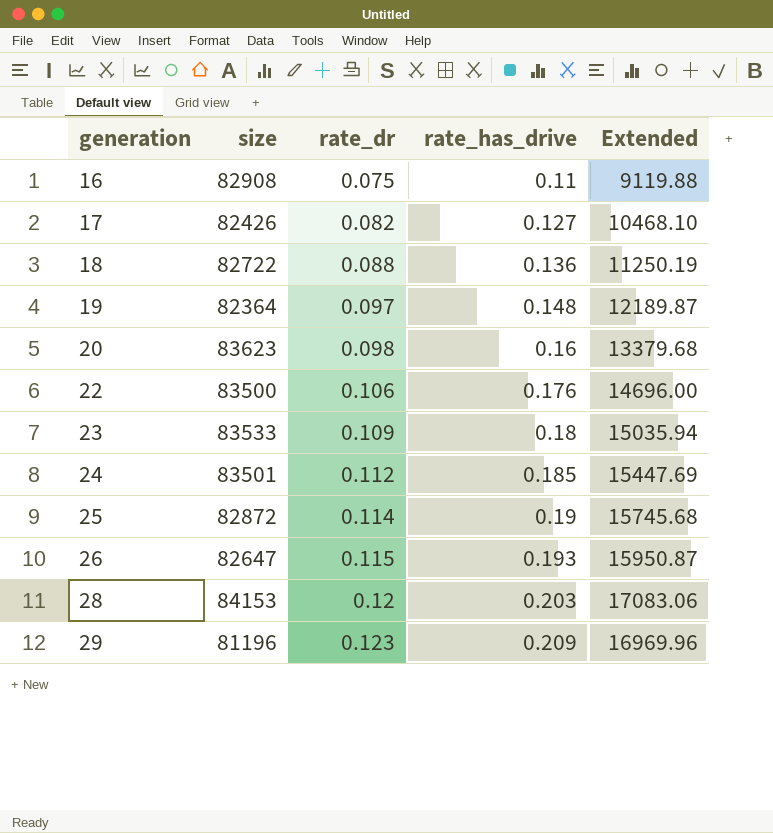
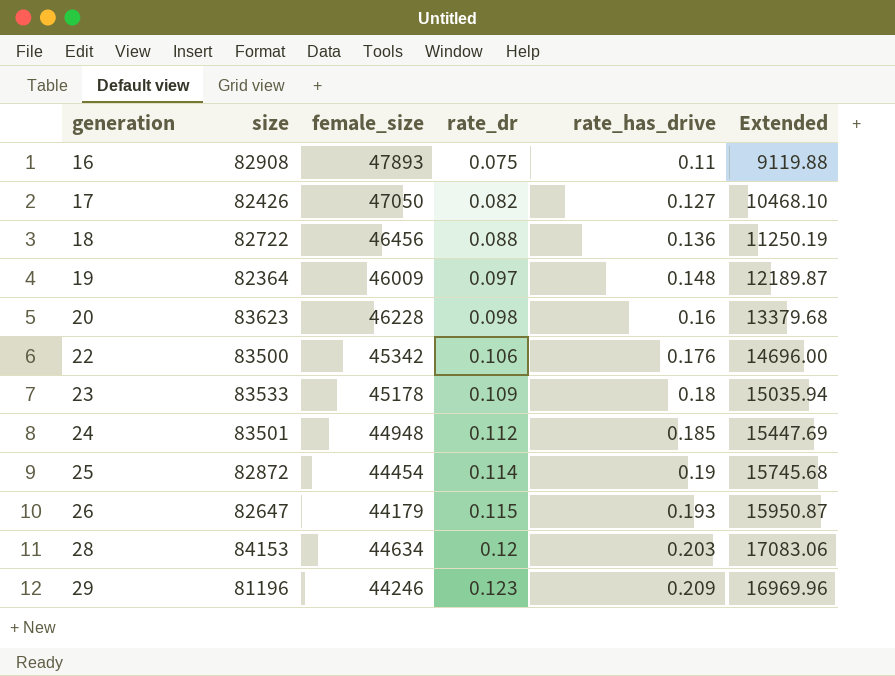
column female_size | position: none -> 3

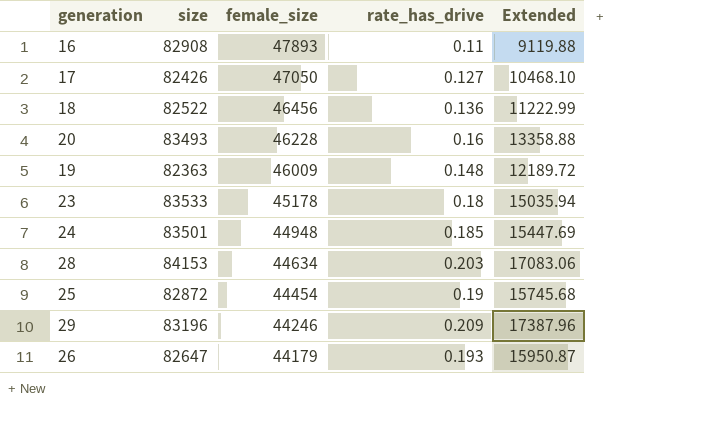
row order: generation ascending -> female_size descending
column rate_dr | position: 4 -> none
row 22: 83500 | 45342 | 0.106 | 0.176 | 14696.00 -> none
18 | size: 82722 -> 82522
18 | Extended: 11250.19 -> 11222.99
20 | size: 83623 -> 83493
20 | Extended: 13379.68 -> 13358.88
19 | size: 82364 -> 82363
19 | Extended: 12189.87 -> 12189.72
29 | size: 81196 -> 83196
29 | Extended: 16969.96 -> 17387.96

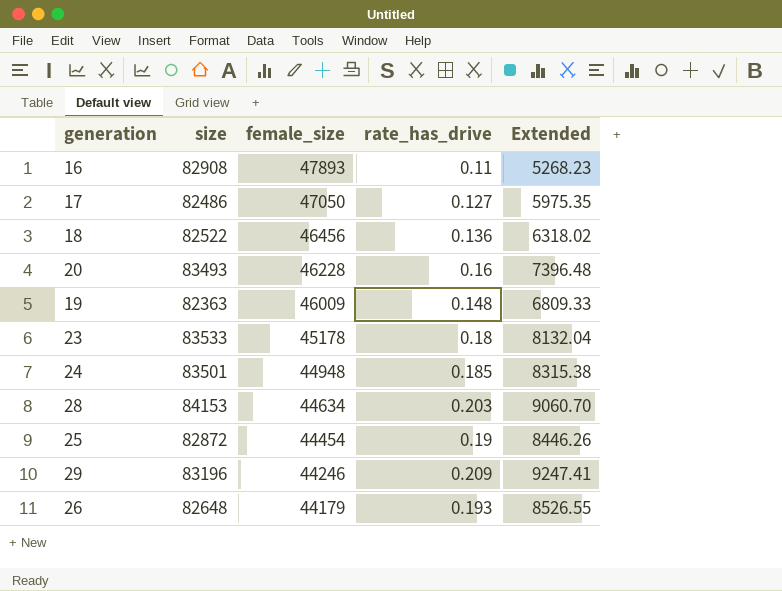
column Extended | formula: [size] * [rate_has_drive] -> [female_size] * [rate_has_drive]
17 | size: 82426 -> 82486
26 | size: 82647 -> 82648

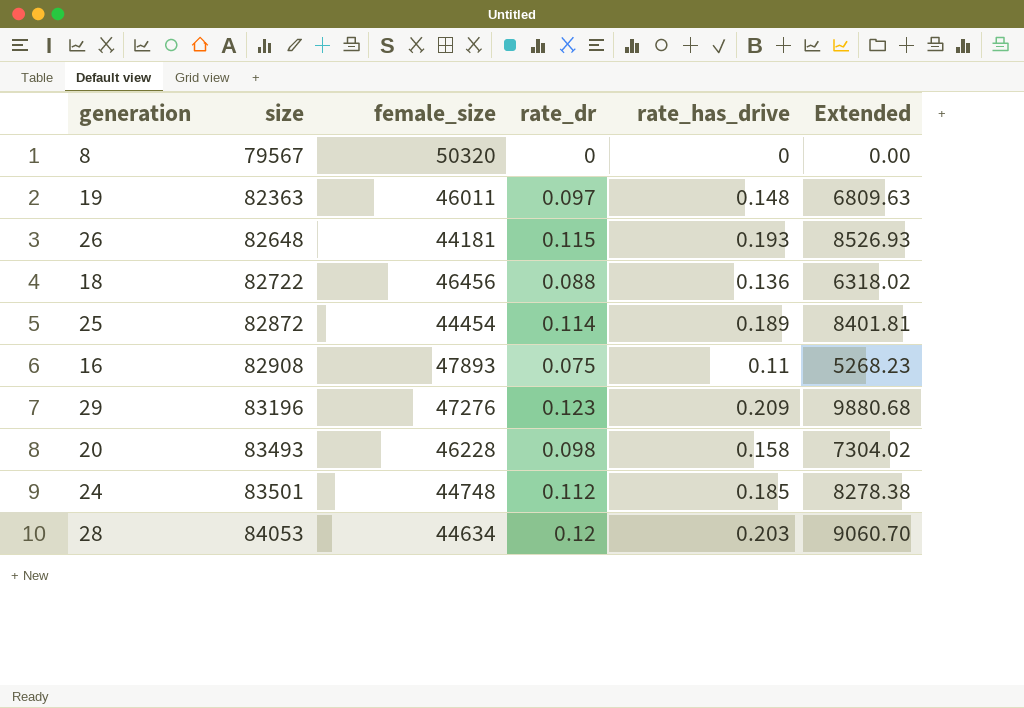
row order: female_size descending -> size ascending
column rate_dr | position: none -> 4
row 17: 82486 | 47050 | 0.127 | 5975.35 -> none
row 23: 83533 | 45178 | 0.18 | 8132.04 -> none
row 8: none -> 79567 | 50320 | 0 | 0 | 0.00
19 | female_size: 46009 -> 46011
19 | Extended: 6809.33 -> 6809.63
26 | female_size: 44179 -> 44181
26 | Extended: 8526.55 -> 8526.93
18 | size: 82522 -> 82722
25 | rate_has_drive: 0.19 -> 0.189
25 | Extended: 8446.26 -> 8401.81
29 | female_size: 44246 -> 47276
29 | Extended: 9247.41 -> 9880.68
20 | rate_has_drive: 0.16 -> 0.158
20 | Extended: 7396.48 -> 7304.02
24 | female_size: 44948 -> 44748
24 | Extended: 8315.38 -> 8278.38
28 | size: 84153 -> 84053

